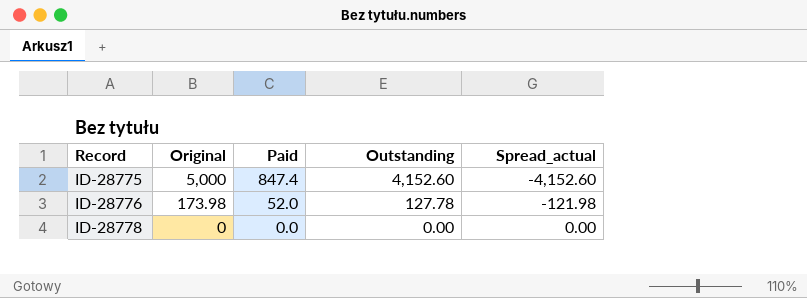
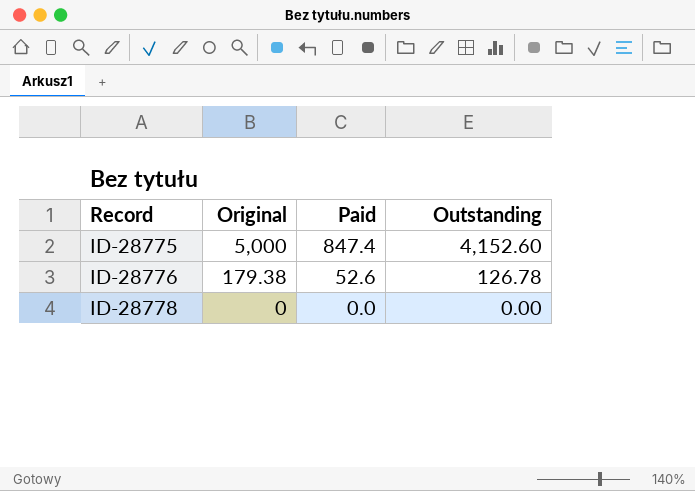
column Spread_actual | formula: [Paid] - [Original] -> none
ID-28776 | Original: 173.98 -> 179.38
ID-28776 | Paid: 52.0 -> 52.6
ID-28776 | Outstanding: 127.78 -> 126.78

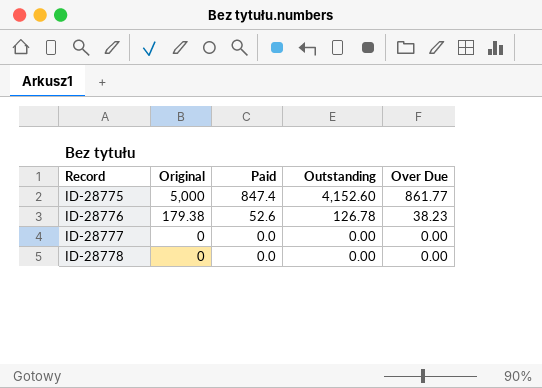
column Over Due | position: none -> 5
row ID-28777: none -> 0 | 0.0 | 0.00 | 0.00

